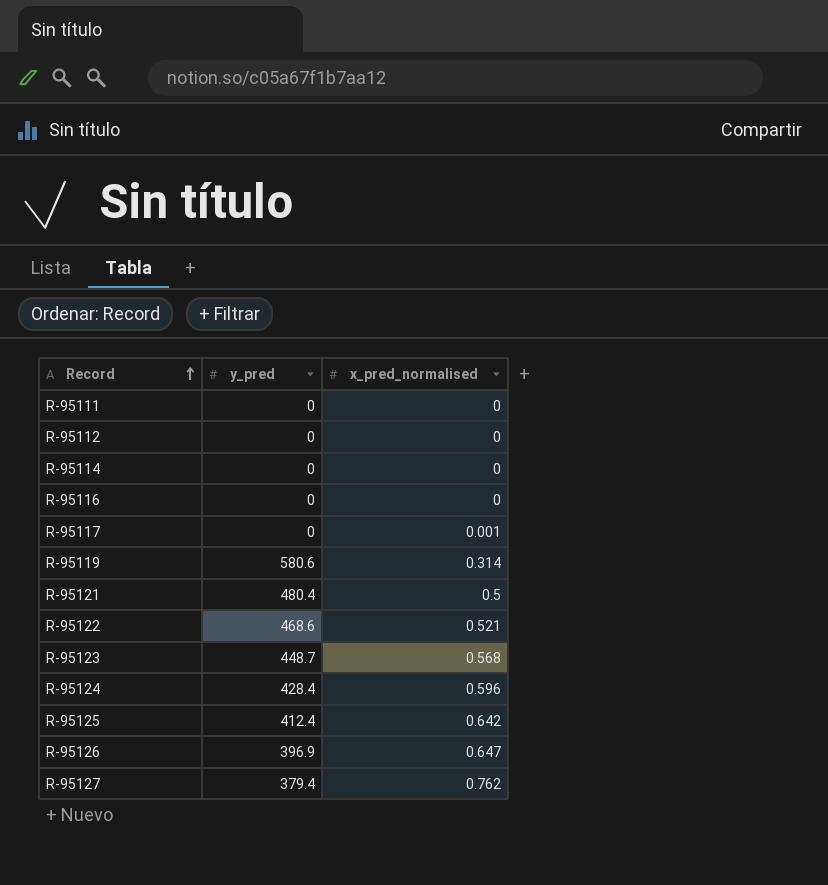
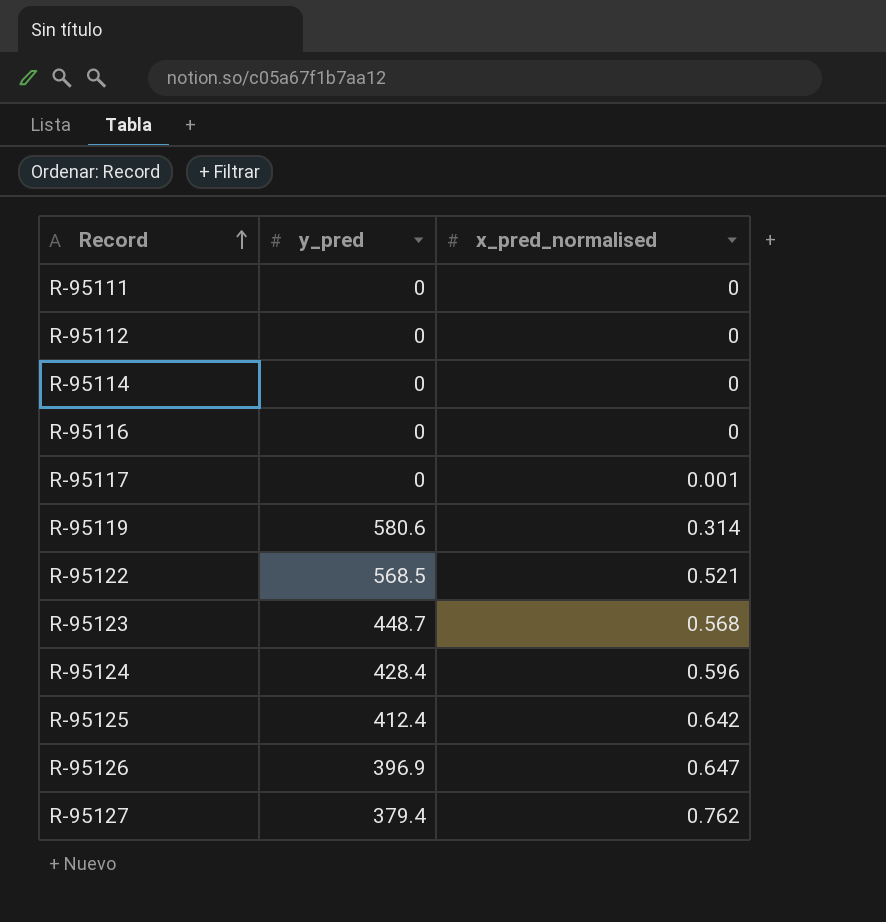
row R-95121: 480.4 | 0.5 -> none
R-95122 | y_pred: 468.6 -> 568.5

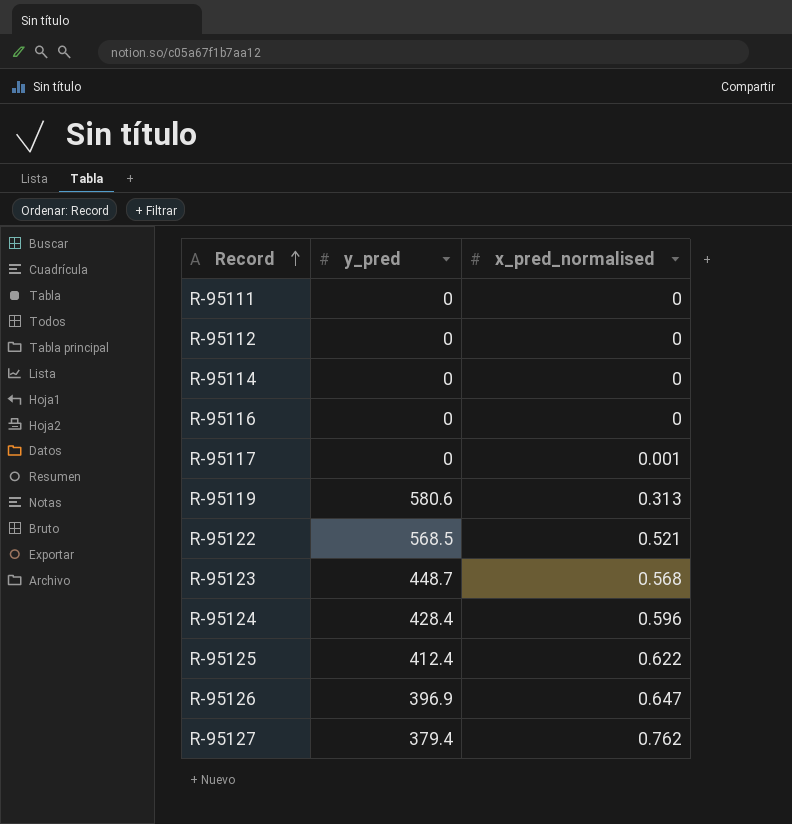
R-95119 | x_pred_normalised: 0.314 -> 0.313
R-95125 | x_pred_normalised: 0.642 -> 0.622

